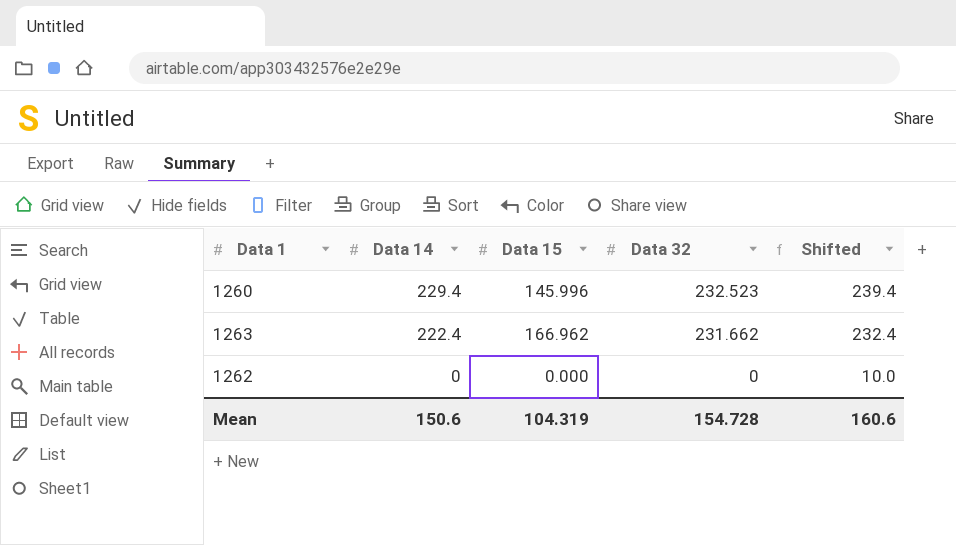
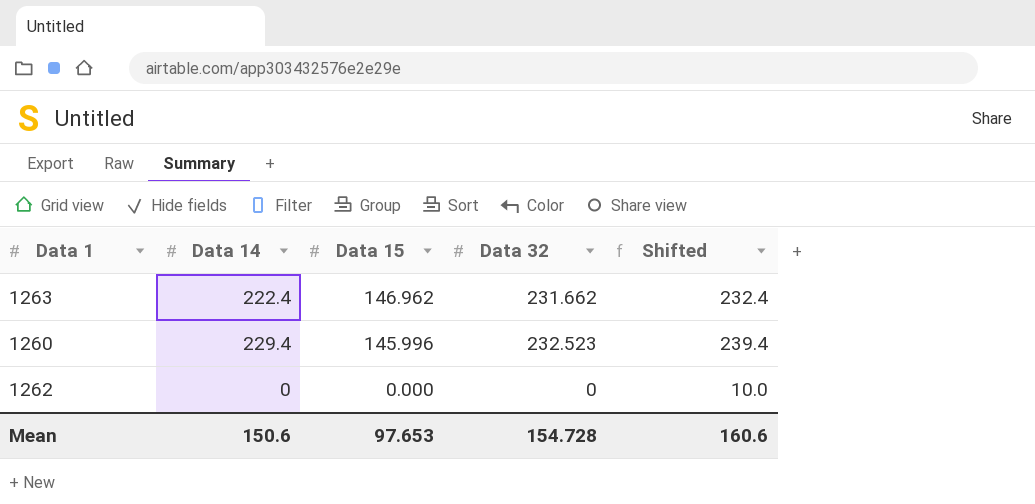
row order: Data 14 descending -> Data 15 descending
1263 | Data 15: 166.962 -> 146.962
Mean | Data 15: 104.319 -> 97.653

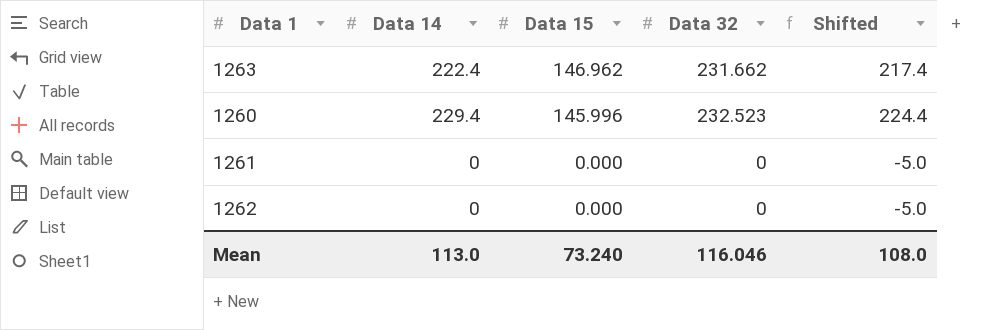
column Shifted | formula: [Data 14] + 10 -> [Data 14] - 5
row 1261: none -> 0 | 0.000 | 0 | -5.0
Mean | Data 14: 150.6 -> 113.0
Mean | Data 15: 97.653 -> 73.240
Mean | Data 32: 154.728 -> 116.046
Mean | Shifted: 160.6 -> 108.0

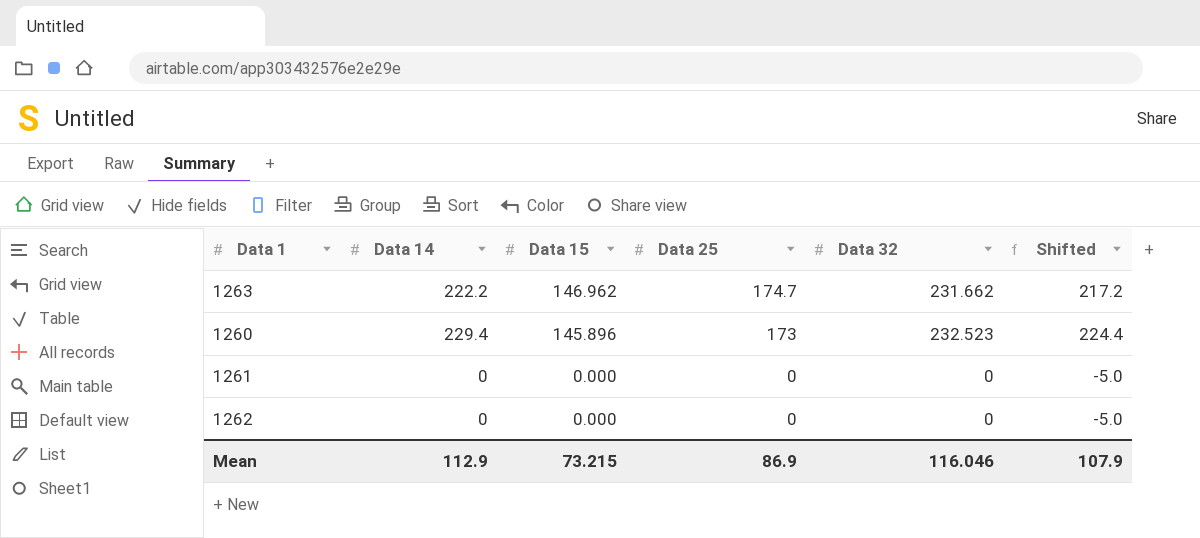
column Data 25 | position: none -> 4
1263 | Data 14: 222.4 -> 222.2
1263 | Shifted: 217.4 -> 217.2
1260 | Data 15: 145.996 -> 145.896
Mean | Data 14: 113.0 -> 112.9
Mean | Data 15: 73.240 -> 73.215
Mean | Shifted: 108.0 -> 107.9

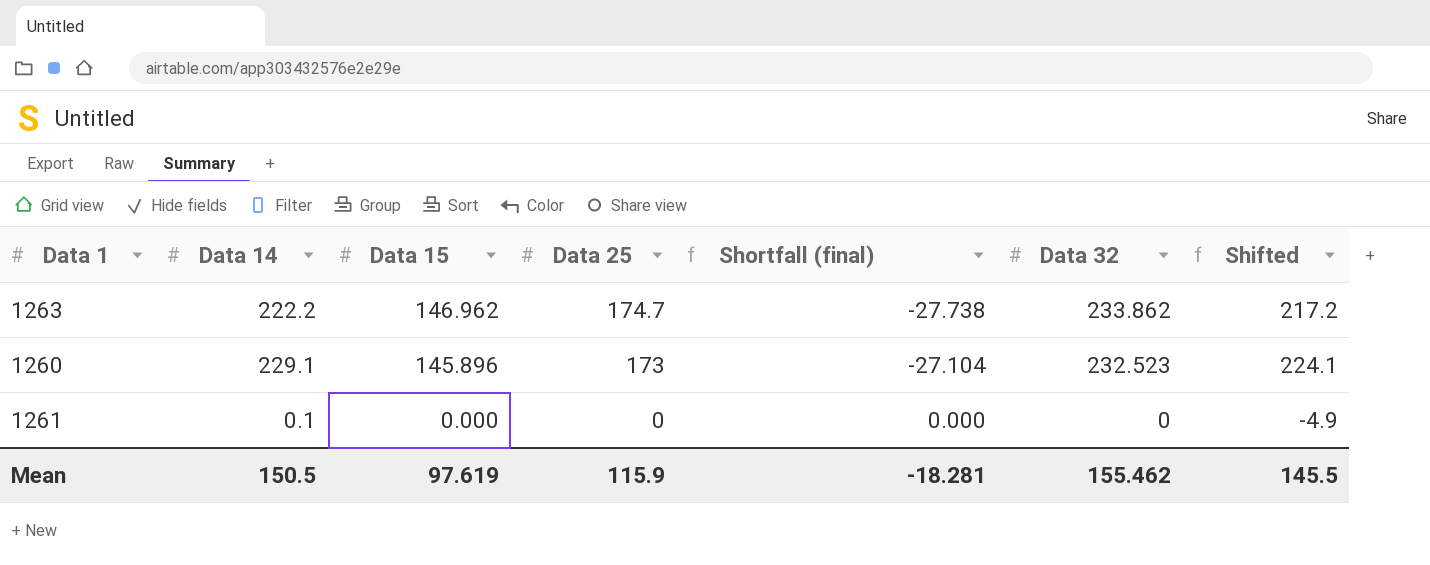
column Shortfall (final) | formula: none -> [Data 15] - [Data 25]
row 1262: 0 | 0.000 | 0 | 0 | -5.0 -> none
1263 | Data 32: 231.662 -> 233.862
1260 | Data 14: 229.4 -> 229.1
1260 | Shifted: 224.4 -> 224.1
1261 | Data 14: 0 -> 0.1
1261 | Shifted: -5.0 -> -4.9
Mean | Data 14: 112.9 -> 150.5
Mean | Data 15: 73.215 -> 97.619
Mean | Data 25: 86.9 -> 115.9
Mean | Data 32: 116.046 -> 155.462
Mean | Shifted: 107.9 -> 145.5

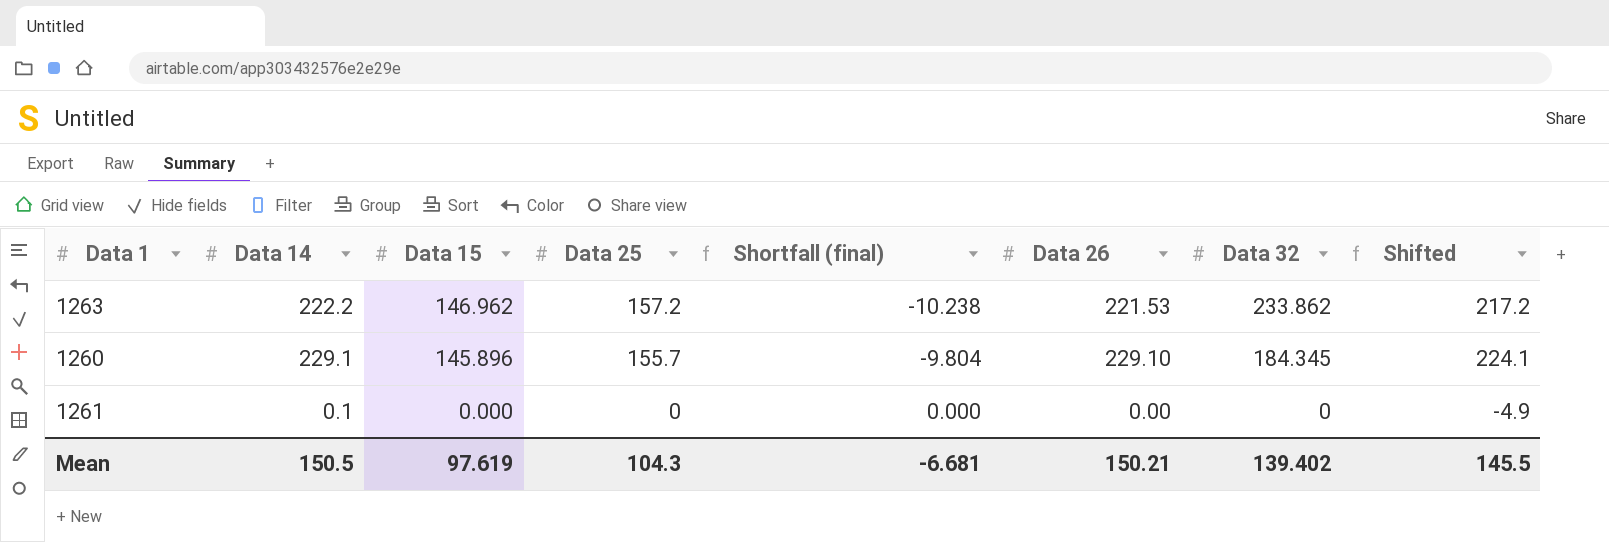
column Data 26 | position: none -> 6
1263 | Data 25: 174.7 -> 157.2
1263 | Shortfall (final): -27.738 -> -10.238
1260 | Data 25: 173 -> 155.7
1260 | Shortfall (final): -27.104 -> -9.804
1260 | Data 32: 232.523 -> 184.345
Mean | Data 25: 115.9 -> 104.3
Mean | Shortfall (final): -18.281 -> -6.681
Mean | Data 32: 155.462 -> 139.402

